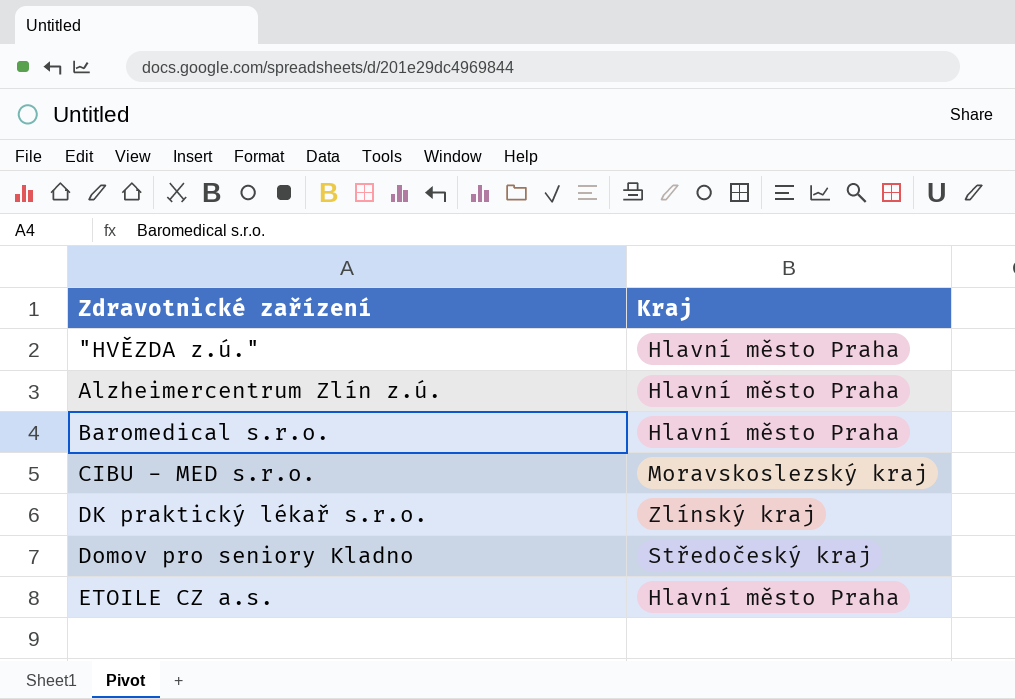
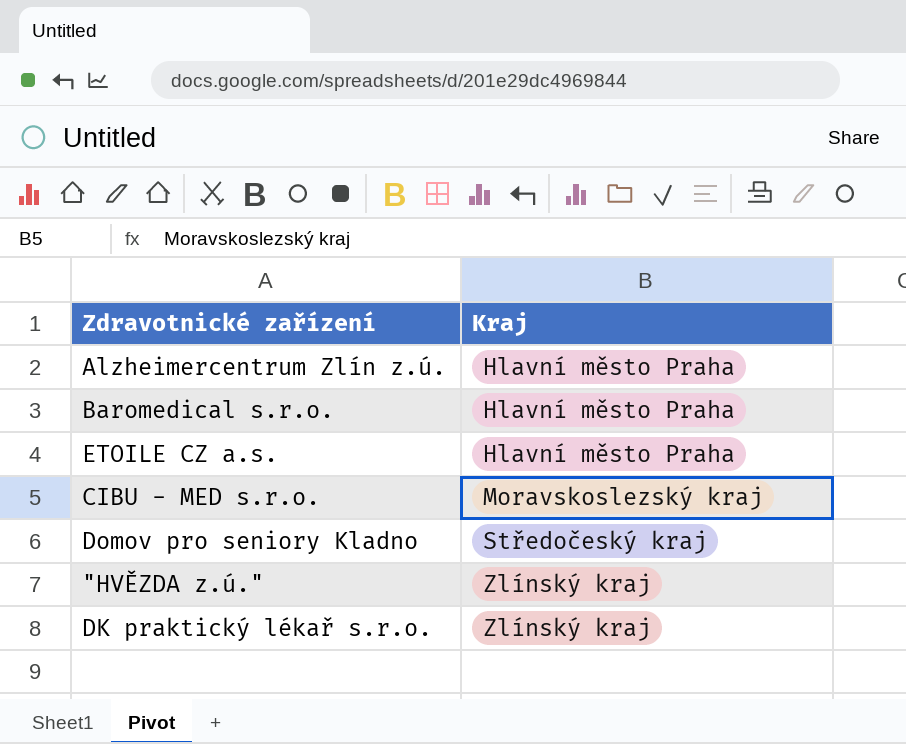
row order: Zdravotnické zařízení ascending -> Kraj ascending
"HVĚZDA z.ú." | Kraj: Hlavní město Praha -> Zlínský kraj

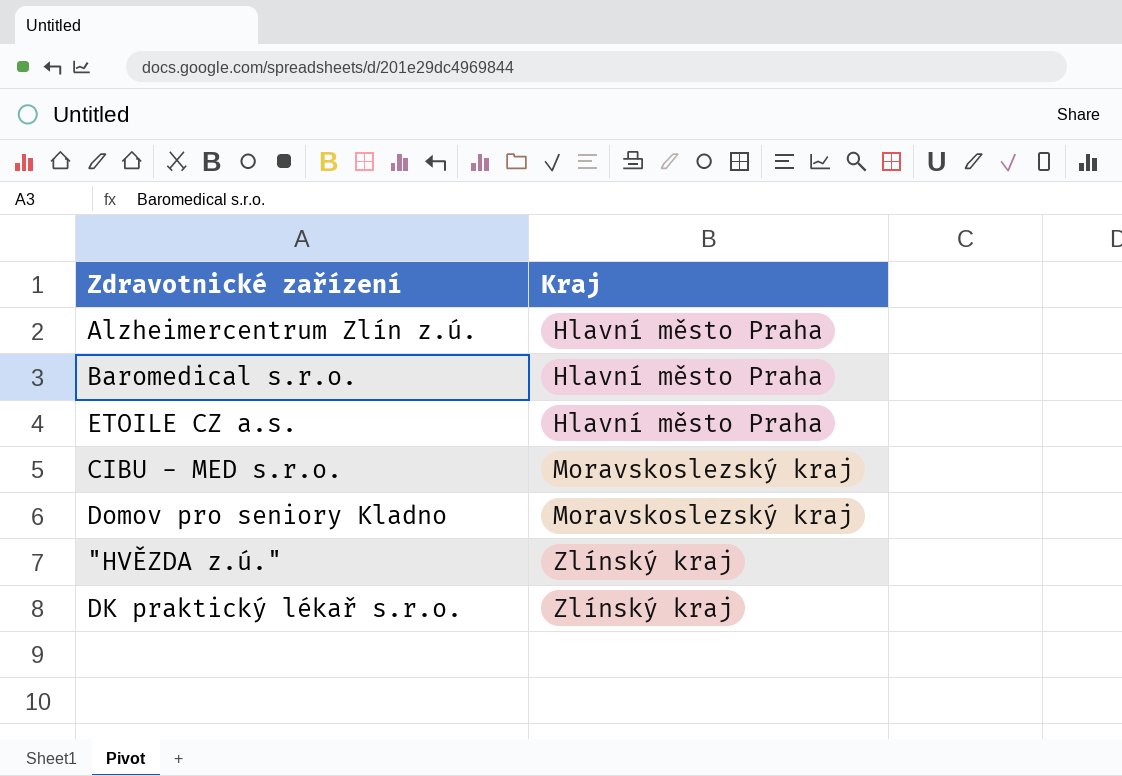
Domov pro seniory Kladno | Kraj: Středočeský kraj -> Moravskoslezský kraj

